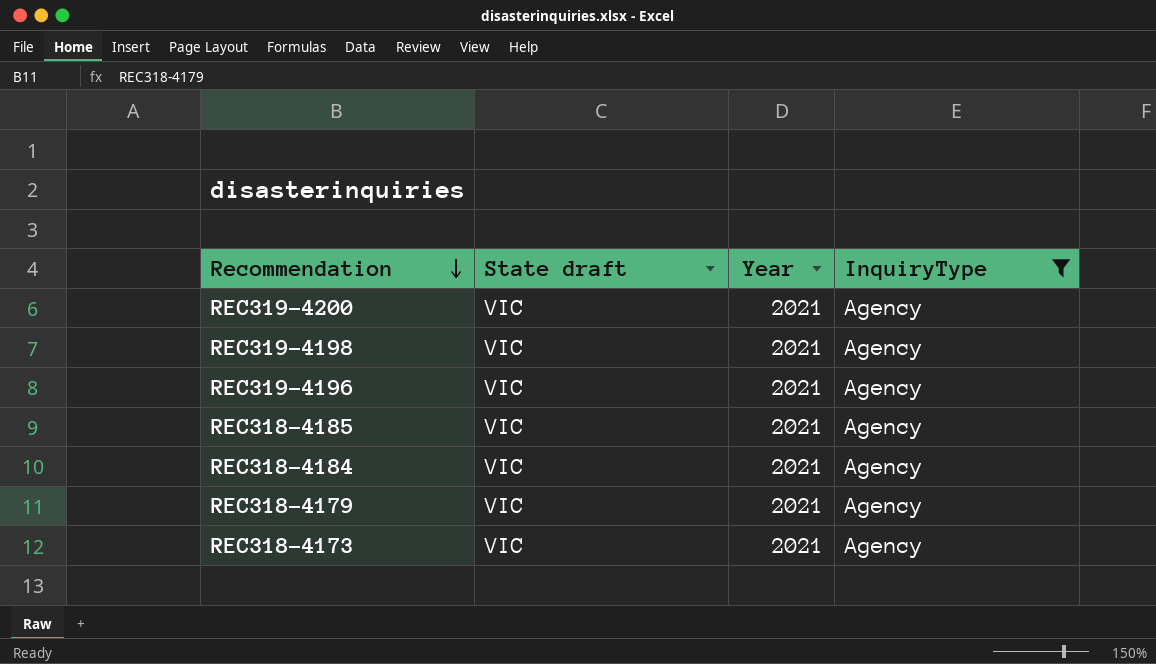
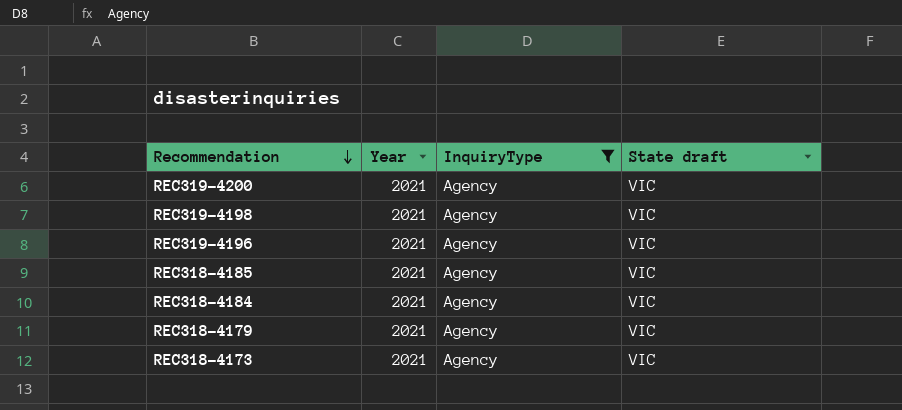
column State draft | position: 2 -> 4

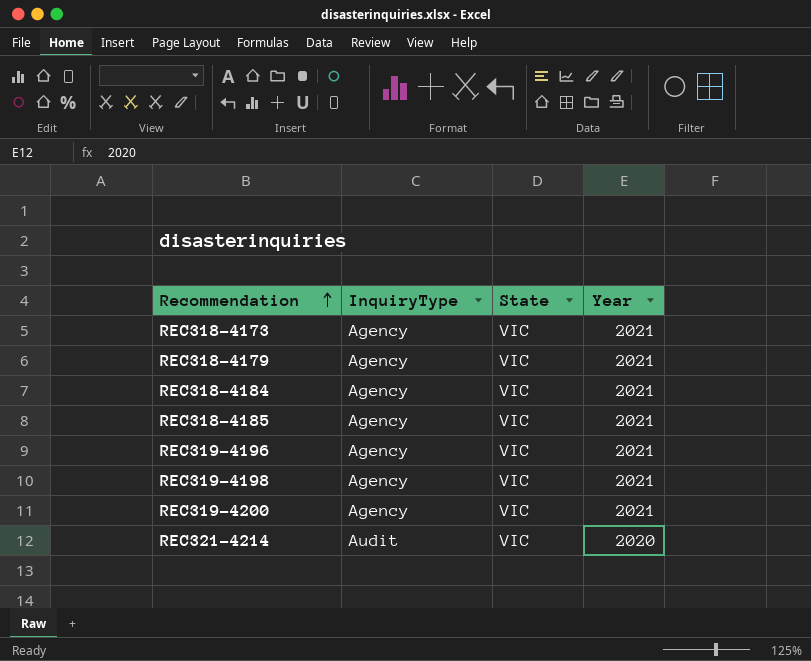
filter: InquiryType = Agency -> none
row order: Recommendation descending -> Recommendation ascending
column name: State draft -> State
column Year | position: 2 -> 4

